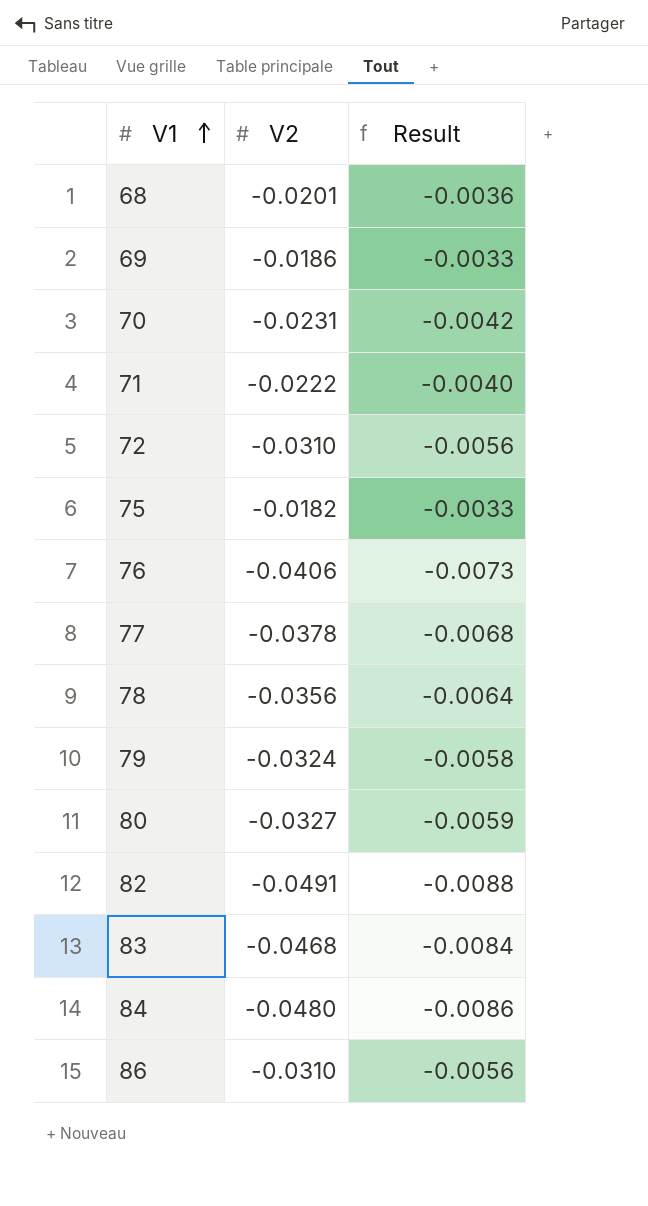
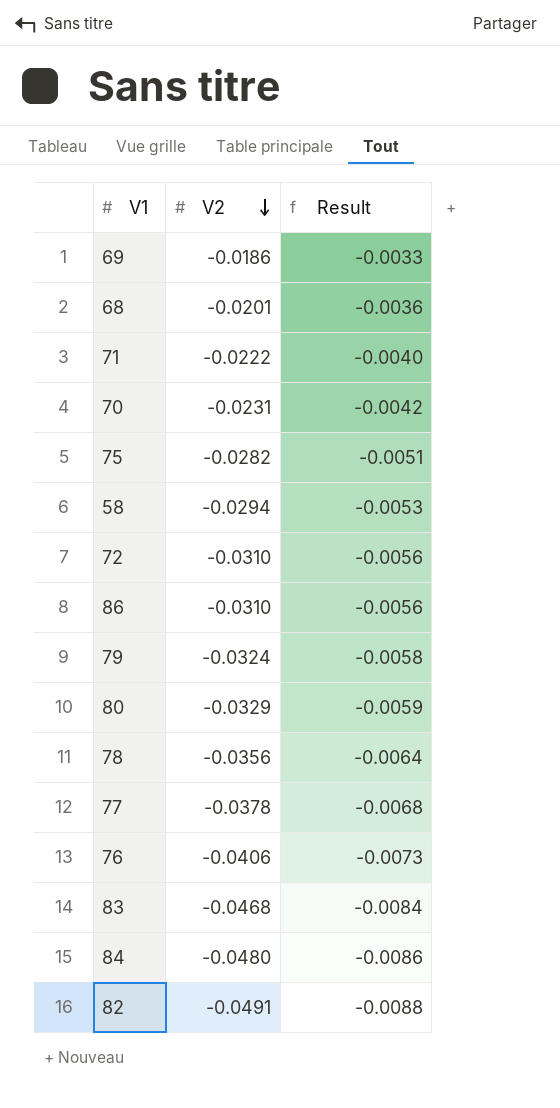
row order: V1 ascending -> V2 descending
75 | V2: -0.0182 -> -0.0282
75 | Result: -0.0033 -> -0.0051
row 58: none -> -0.0294 | -0.0053
80 | V2: -0.0327 -> -0.0329

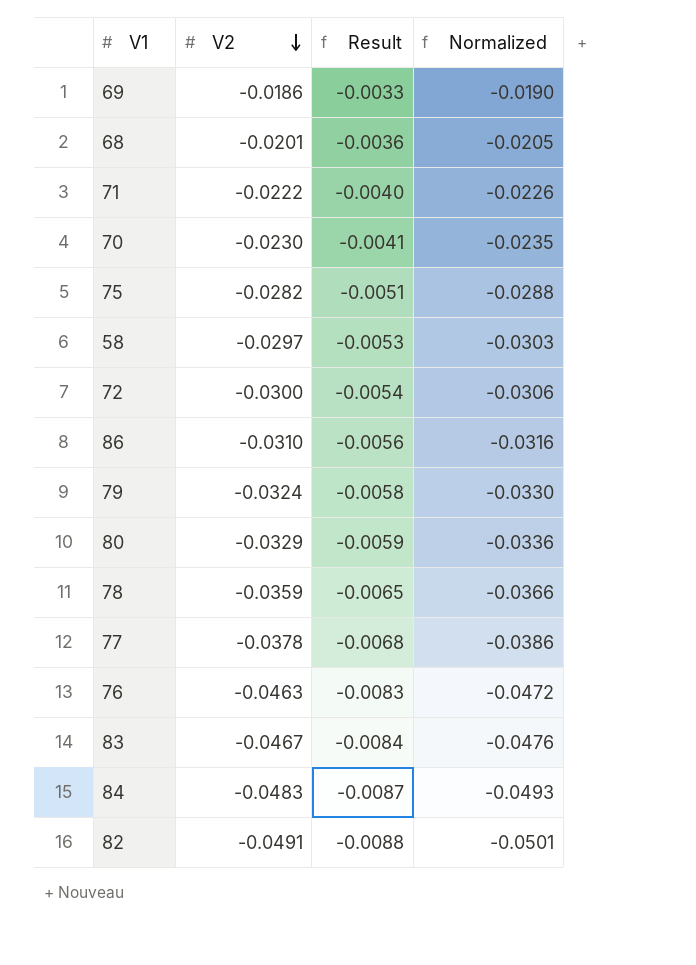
column Normalized | formula: none -> [V2] * 1.02
70 | V2: -0.0231 -> -0.0230
70 | Result: -0.0042 -> -0.0041
58 | V2: -0.0294 -> -0.0297
72 | V2: -0.0310 -> -0.0300
72 | Result: -0.0056 -> -0.0054
78 | V2: -0.0356 -> -0.0359
78 | Result: -0.0064 -> -0.0065
76 | V2: -0.0406 -> -0.0463
76 | Result: -0.0073 -> -0.0083
83 | V2: -0.0468 -> -0.0467
84 | V2: -0.0480 -> -0.0483
84 | Result: -0.0086 -> -0.0087

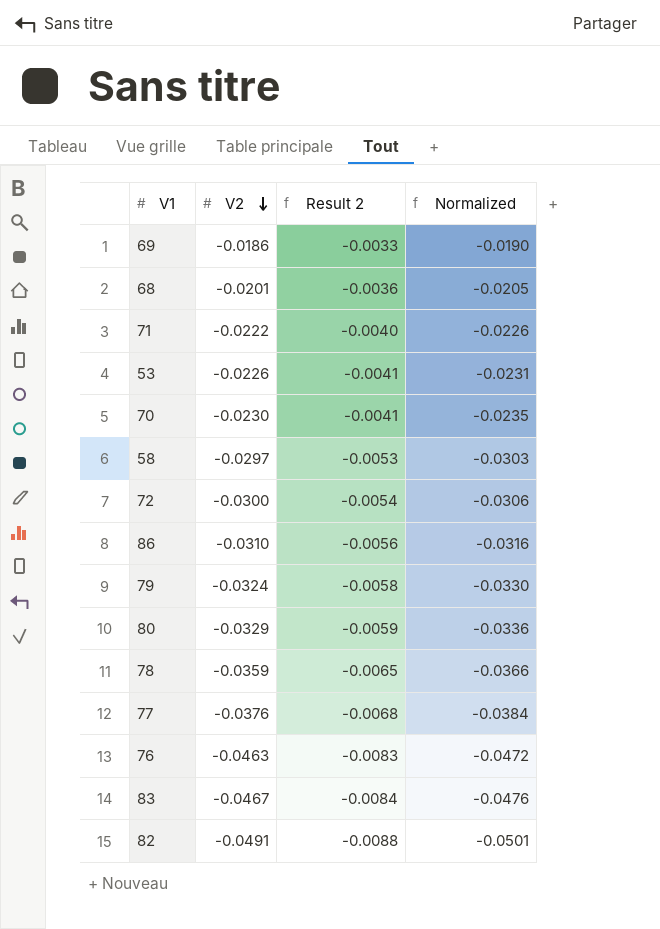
column name: Result -> Result 2
row 75: -0.0282 | -0.0051 | -0.0288 -> none
row 84: -0.0483 | -0.0087 | -0.0493 -> none
row 53: none -> -0.0226 | -0.0041 | -0.0231
77 | V2: -0.0378 -> -0.0376
77 | Normalized: -0.0386 -> -0.0384

